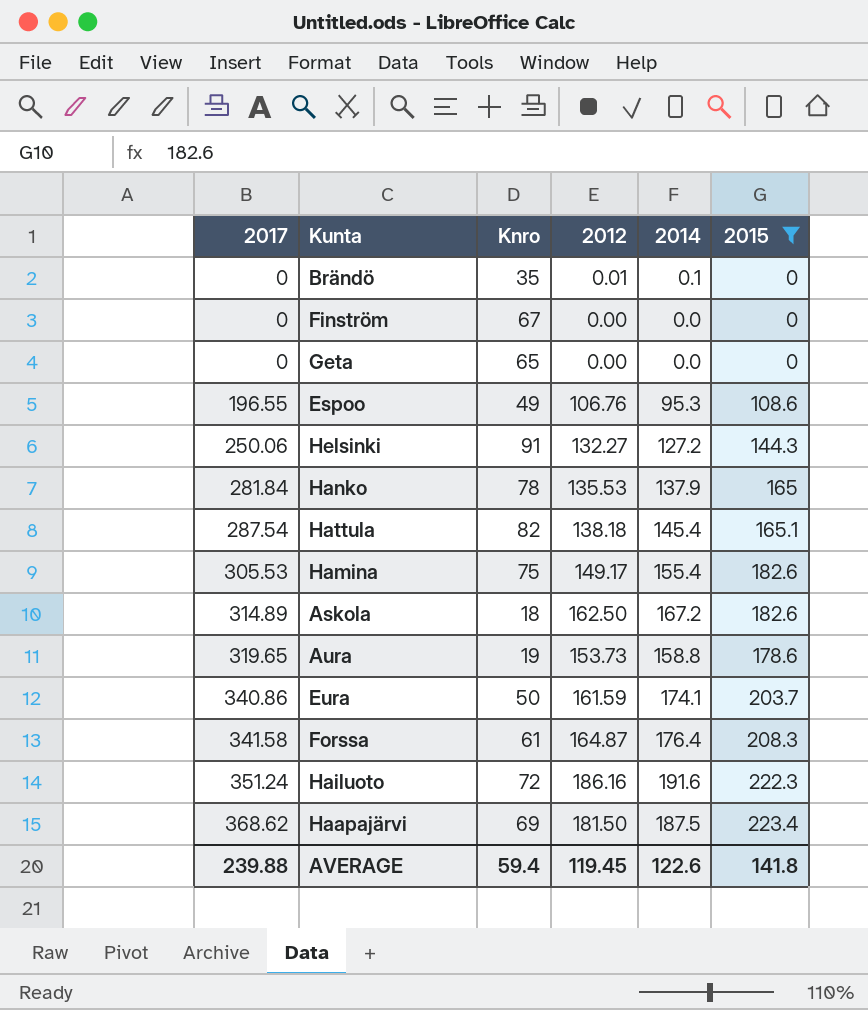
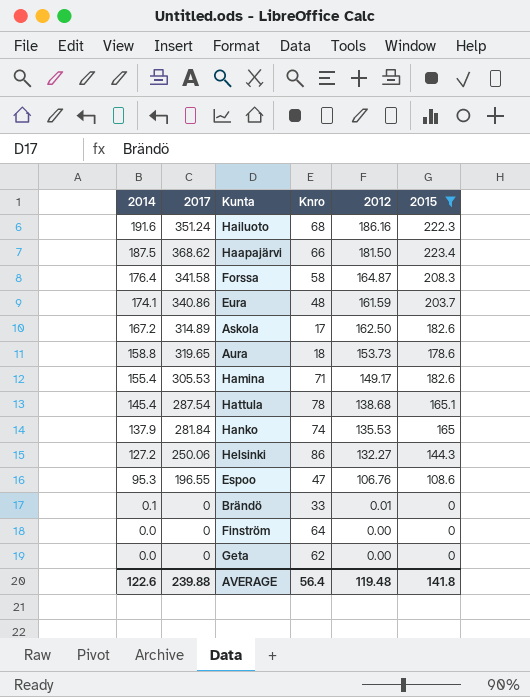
row order: 2017 ascending -> 2014 descending
column 2014 | position: 5 -> 1
Hailuoto | Knro: 72 -> 68
Haapajärvi | Knro: 69 -> 66
Forssa | Knro: 61 -> 58
Eura | Knro: 50 -> 48
Askola | Knro: 18 -> 17
Aura | Knro: 19 -> 18
Hamina | Knro: 75 -> 71
Hattula | Knro: 82 -> 78
Hattula | 2012: 138.18 -> 138.68
Hanko | Knro: 78 -> 74
Helsinki | Knro: 91 -> 86
Espoo | Knro: 49 -> 47
Brändö | Knro: 35 -> 33
Finström | Knro: 67 -> 64
Geta | Knro: 65 -> 62
AVERAGE | Knro: 59.4 -> 56.4
AVERAGE | 2012: 119.45 -> 119.48

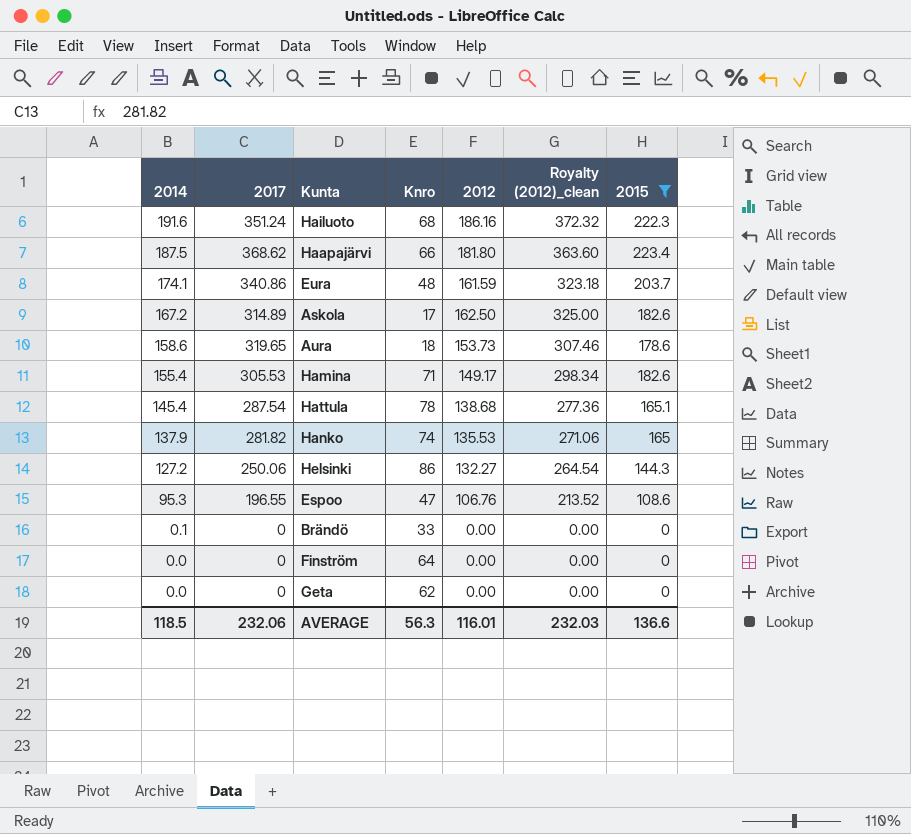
column Royalty (2012)_clean | formula: none -> [2012] * 2
row Forssa: 176.4 | 341.58 | 58 | 164.87 | 208.3 -> none
Haapajärvi | 2012: 181.50 -> 181.80
Aura | 2014: 158.8 -> 158.6
Hanko | 2017: 281.84 -> 281.82
Brändö | 2012: 0.01 -> 0.00
AVERAGE | 2014: 122.6 -> 118.5
AVERAGE | 2017: 239.88 -> 232.06
AVERAGE | Knro: 56.4 -> 56.3
AVERAGE | 2012: 119.48 -> 116.01
AVERAGE | 2015: 141.8 -> 136.6

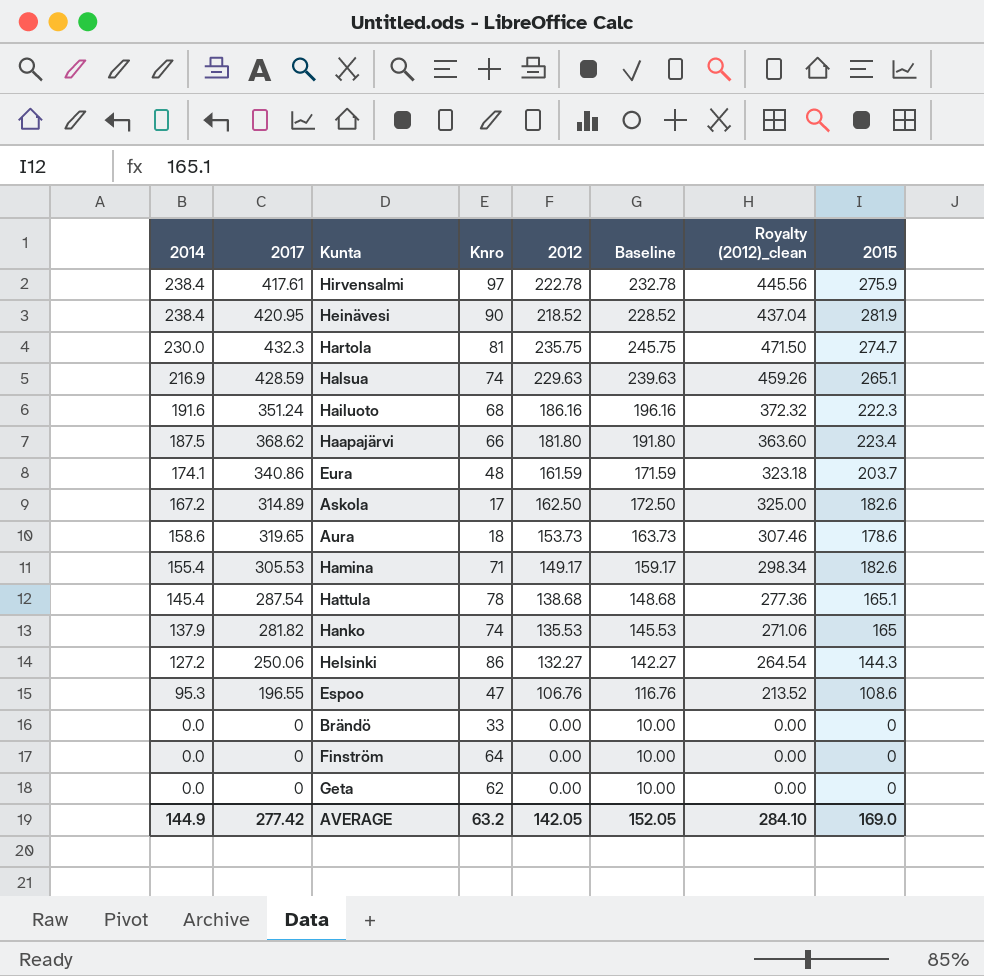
filter: 2015 <= 223.4 -> none
column Baseline | formula: none -> [2012] + 10
Brändö | 2014: 0.1 -> 0.0
AVERAGE | 2014: 118.5 -> 144.9
AVERAGE | 2017: 232.06 -> 277.42
AVERAGE | Knro: 56.3 -> 63.2
AVERAGE | 2012: 116.01 -> 142.05
AVERAGE | Royalty (2012)_clean: 232.03 -> 284.10
AVERAGE | 2015: 136.6 -> 169.0

